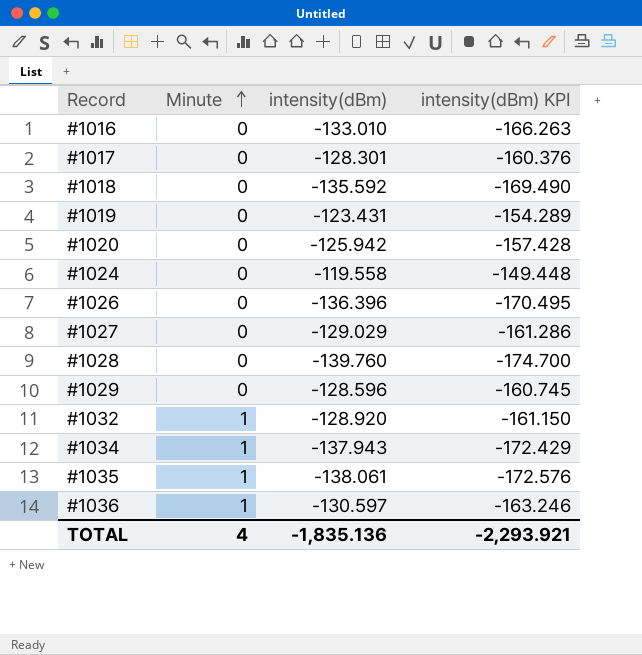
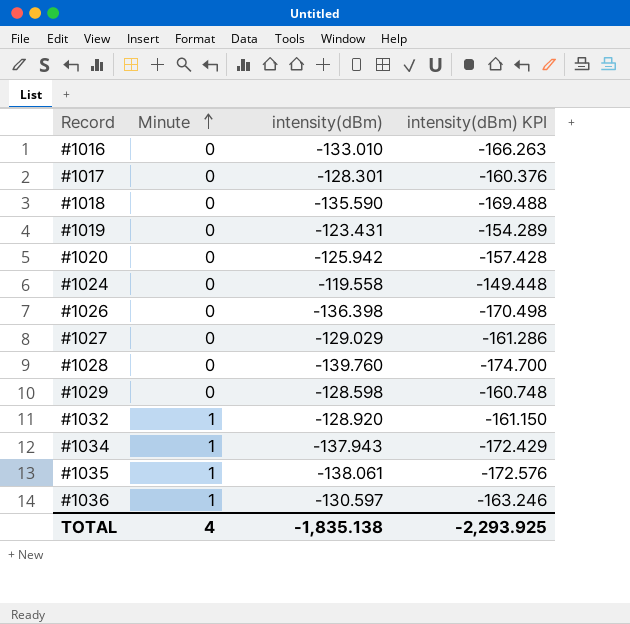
#1018 | intensity(dBm): -135.592 -> -135.590
#1018 | intensity(dBm) KPI: -169.490 -> -169.488
#1026 | intensity(dBm): -136.396 -> -136.398
#1026 | intensity(dBm) KPI: -170.495 -> -170.498
#1029 | intensity(dBm): -128.596 -> -128.598
#1029 | intensity(dBm) KPI: -160.745 -> -160.748
TOTAL | intensity(dBm): -1,835.136 -> -1,835.138
TOTAL | intensity(dBm) KPI: -2,293.921 -> -2,293.925

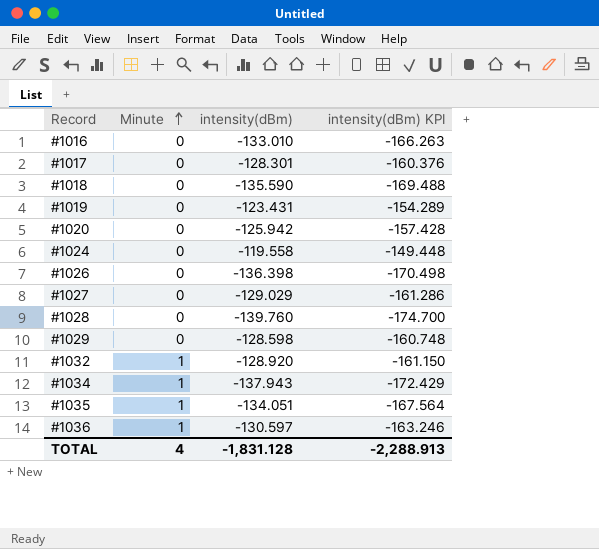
#1035 | intensity(dBm): -138.061 -> -134.051
#1035 | intensity(dBm) KPI: -172.576 -> -167.564
TOTAL | intensity(dBm): -1,835.138 -> -1,831.128
TOTAL | intensity(dBm) KPI: -2,293.925 -> -2,288.913

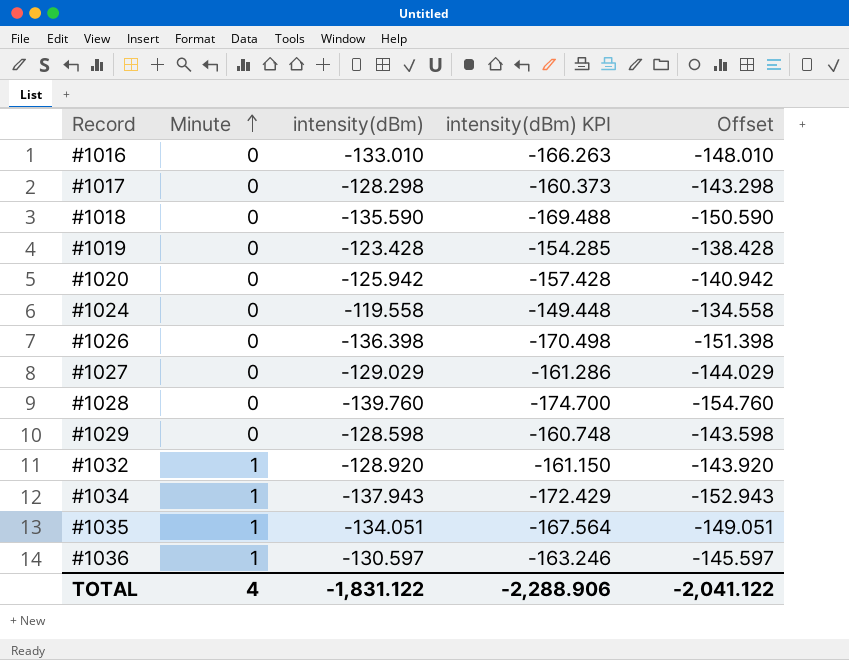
column Offset | formula: none -> [intensity(dBm)] - 15
#1017 | intensity(dBm): -128.301 -> -128.298
#1017 | intensity(dBm) KPI: -160.376 -> -160.373
#1019 | intensity(dBm): -123.431 -> -123.428
#1019 | intensity(dBm) KPI: -154.289 -> -154.285
TOTAL | intensity(dBm): -1,831.128 -> -1,831.122
TOTAL | intensity(dBm) KPI: -2,288.913 -> -2,288.906

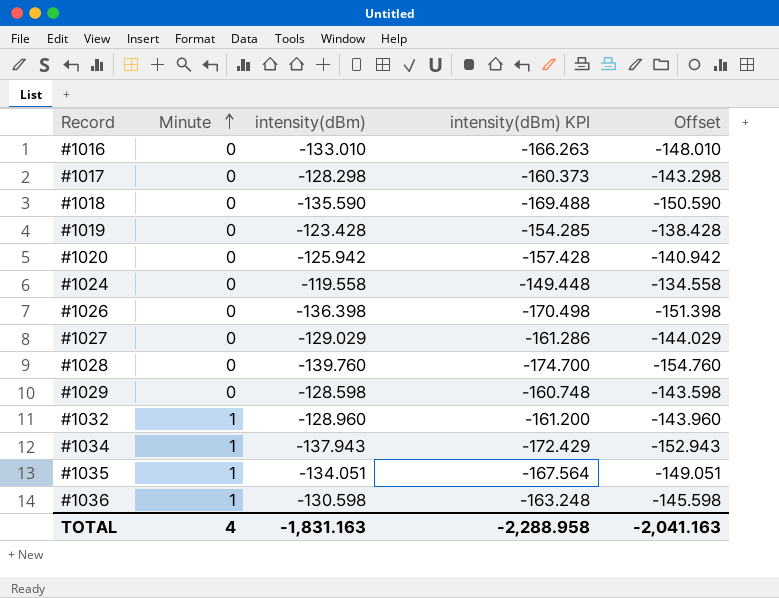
#1032 | intensity(dBm): -128.920 -> -128.960
#1032 | intensity(dBm) KPI: -161.150 -> -161.200
#1032 | Offset: -143.920 -> -143.960
#1036 | intensity(dBm): -130.597 -> -130.598
#1036 | intensity(dBm) KPI: -163.246 -> -163.248
#1036 | Offset: -145.597 -> -145.598
TOTAL | intensity(dBm): -1,831.122 -> -1,831.163
TOTAL | intensity(dBm) KPI: -2,288.906 -> -2,288.958
TOTAL | Offset: -2,041.122 -> -2,041.163

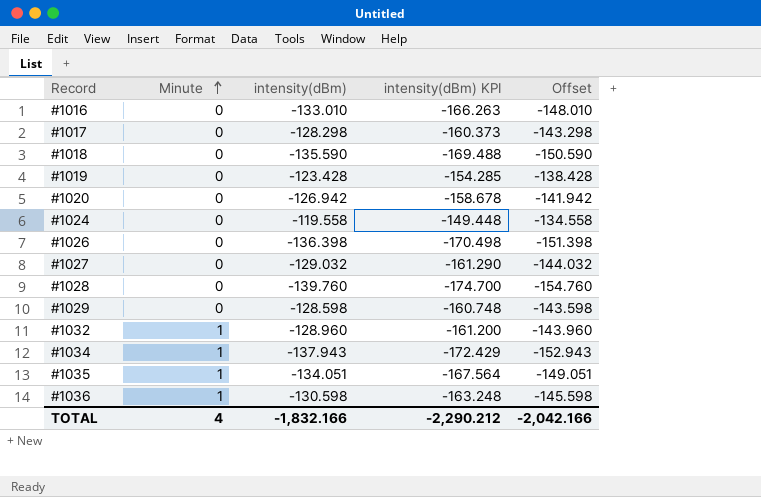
#1020 | intensity(dBm): -125.942 -> -126.942
#1020 | intensity(dBm) KPI: -157.428 -> -158.678
#1020 | Offset: -140.942 -> -141.942
#1027 | intensity(dBm): -129.029 -> -129.032
#1027 | intensity(dBm) KPI: -161.286 -> -161.290
#1027 | Offset: -144.029 -> -144.032
TOTAL | intensity(dBm): -1,831.163 -> -1,832.166
TOTAL | intensity(dBm) KPI: -2,288.958 -> -2,290.212
TOTAL | Offset: -2,041.163 -> -2,042.166

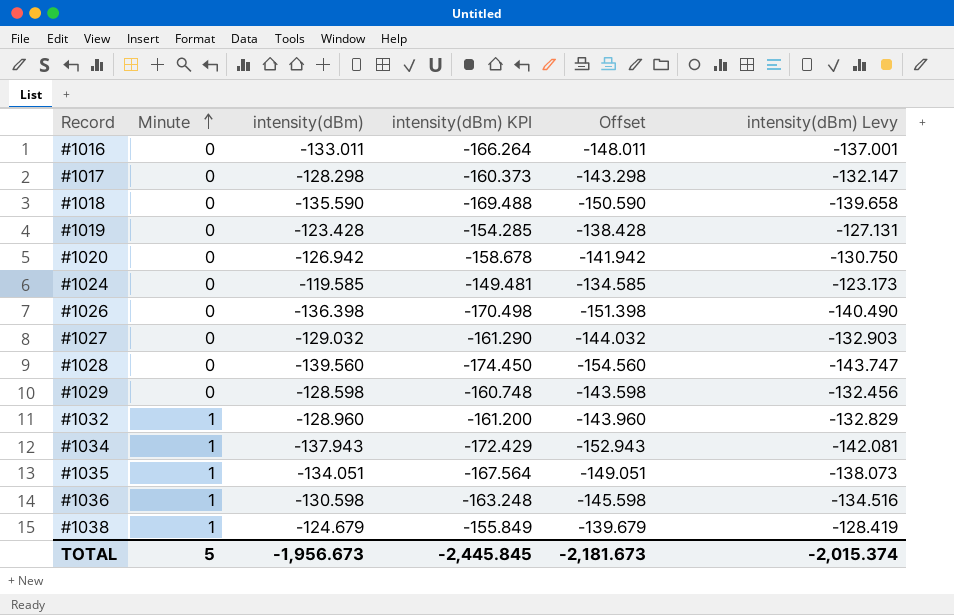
column intensity(dBm) Levy | formula: none -> [intensity(dBm)] * 1.03
#1016 | intensity(dBm): -133.010 -> -133.011
#1016 | intensity(dBm) KPI: -166.263 -> -166.264
#1016 | Offset: -148.010 -> -148.011
#1024 | intensity(dBm): -119.558 -> -119.585
#1024 | intensity(dBm) KPI: -149.448 -> -149.481
#1024 | Offset: -134.558 -> -134.585
#1028 | intensity(dBm): -139.760 -> -139.560
#1028 | intensity(dBm) KPI: -174.700 -> -174.450
#1028 | Offset: -154.760 -> -154.560
row #1038: none -> 1 | -124.679 | -155.849 | -139.679 | -128.419
TOTAL | Minute: 4 -> 5
TOTAL | intensity(dBm): -1,832.166 -> -1,956.673
TOTAL | intensity(dBm) KPI: -2,290.212 -> -2,445.845
TOTAL | Offset: -2,042.166 -> -2,181.673

